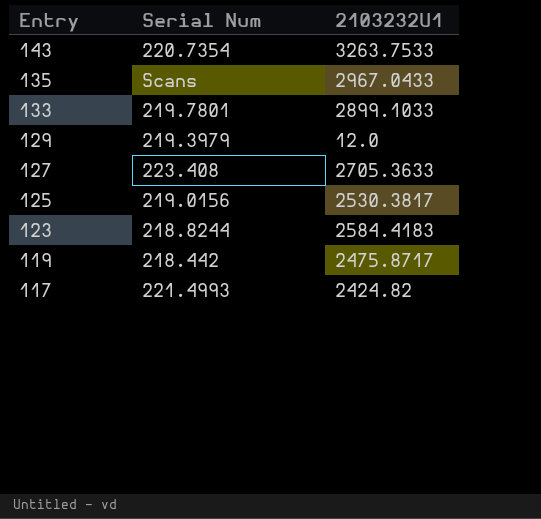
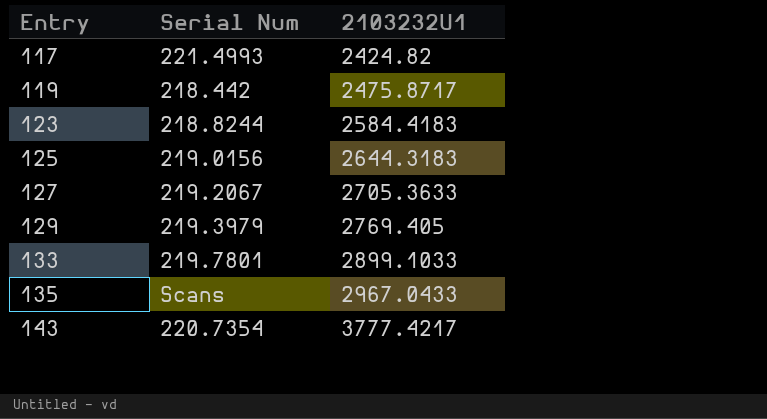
row order: Entry descending -> Entry ascending
125 | 2103232U1: 2530.3817 -> 2644.3183
127 | Serial Num: 223.408 -> 219.2067
129 | 2103232U1: 12.0 -> 2769.405
143 | 2103232U1: 3263.7533 -> 3777.4217

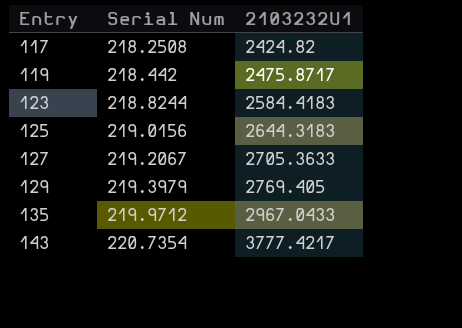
row 133: 219.7801 | 2899.1033 -> none
117 | Serial Num: 221.4993 -> 218.2508
135 | Serial Num: Scans -> 219.9712

